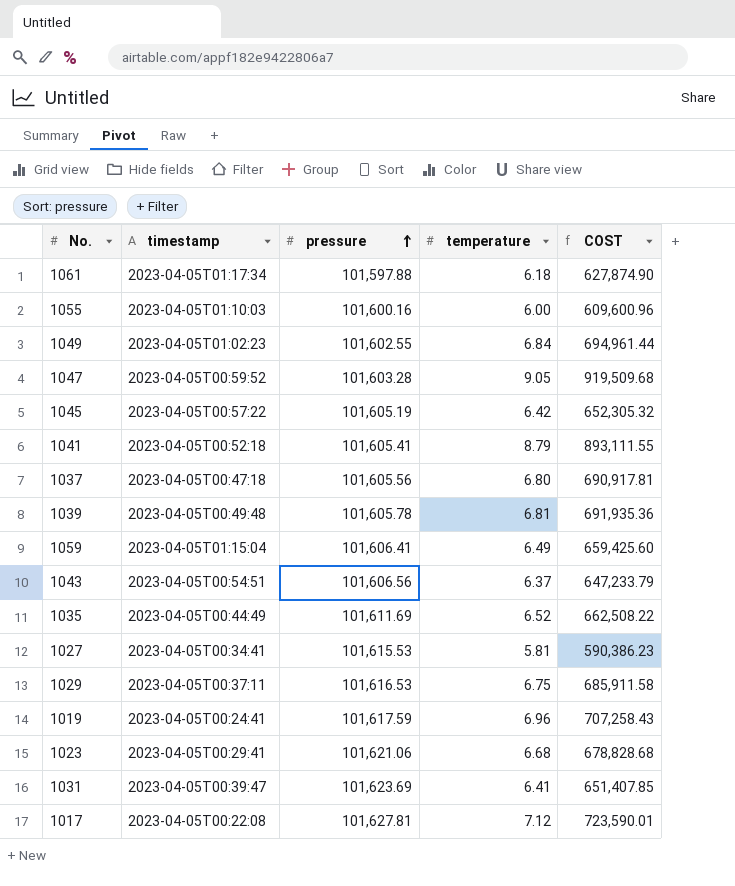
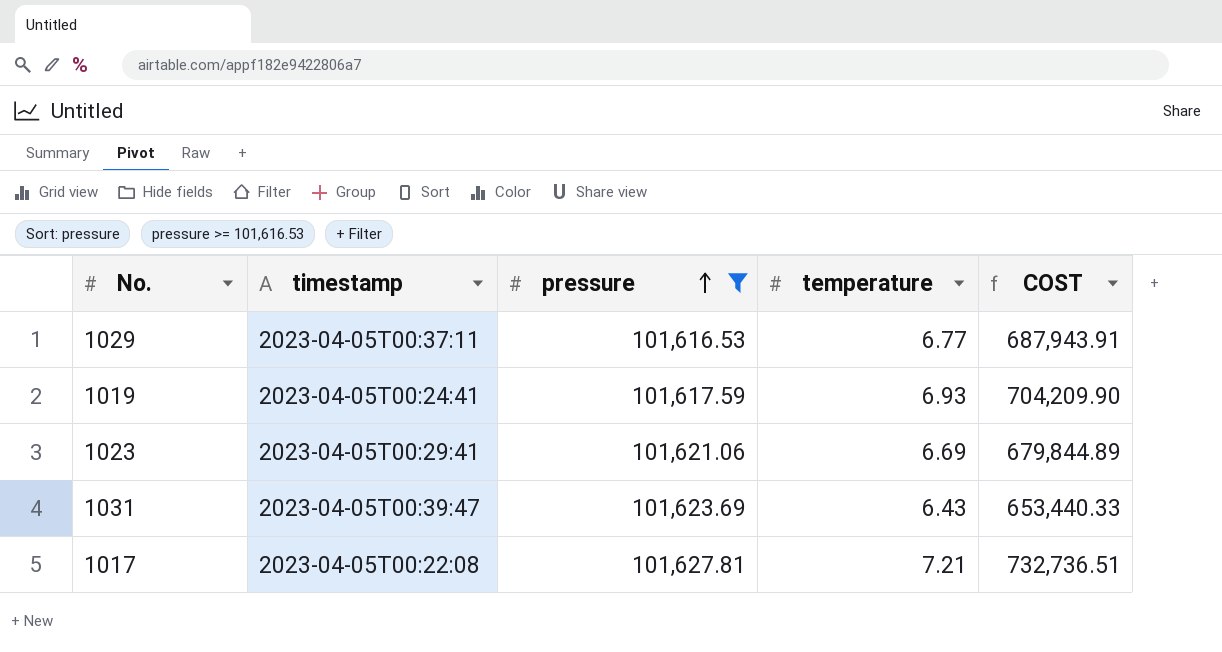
filter: none -> pressure >= 101,616.53
1029 | temperature: 6.75 -> 6.77
1029 | COST: 685,911.58 -> 687,943.91
1019 | temperature: 6.96 -> 6.93
1019 | COST: 707,258.43 -> 704,209.90
1023 | temperature: 6.68 -> 6.69
1023 | COST: 678,828.68 -> 679,844.89
1031 | temperature: 6.41 -> 6.43
1031 | COST: 651,407.85 -> 653,440.33
1017 | temperature: 7.12 -> 7.21
1017 | COST: 723,590.01 -> 732,736.51

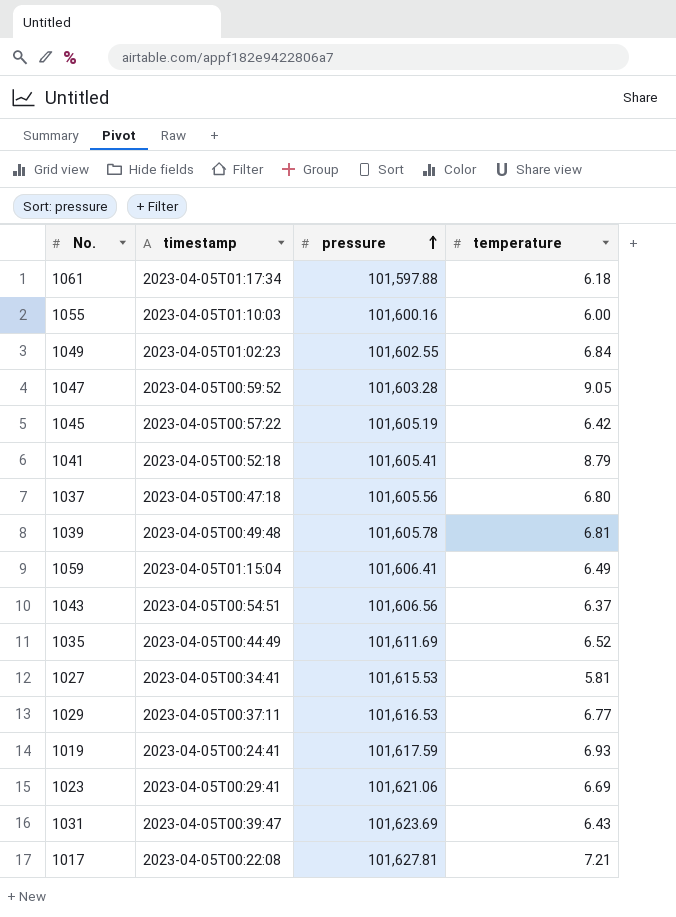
filter: pressure >= 101,616.53 -> none
column COST | formula: [pressure] * [temperature] -> none

